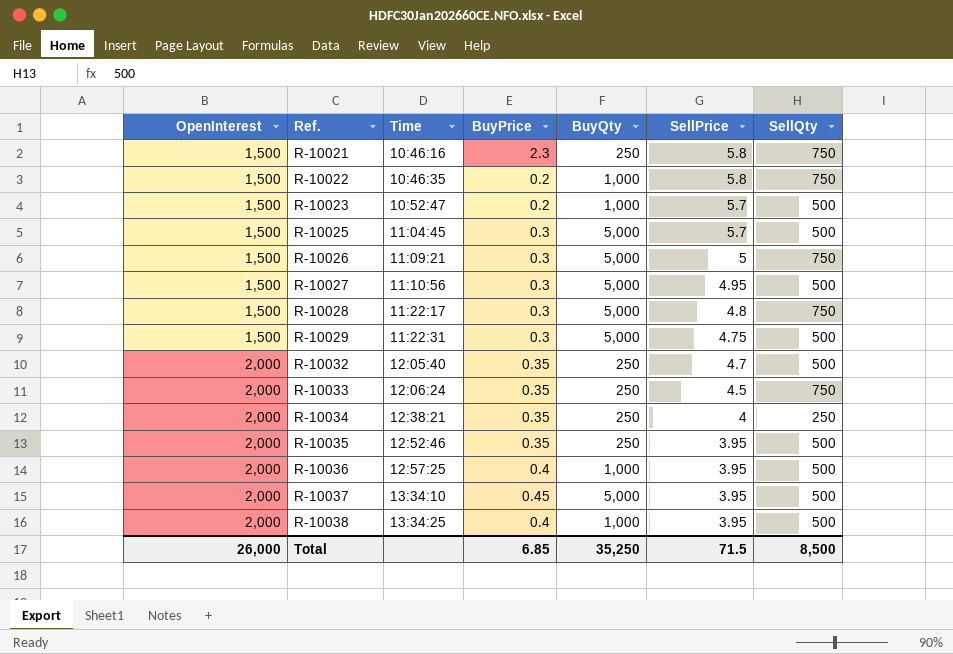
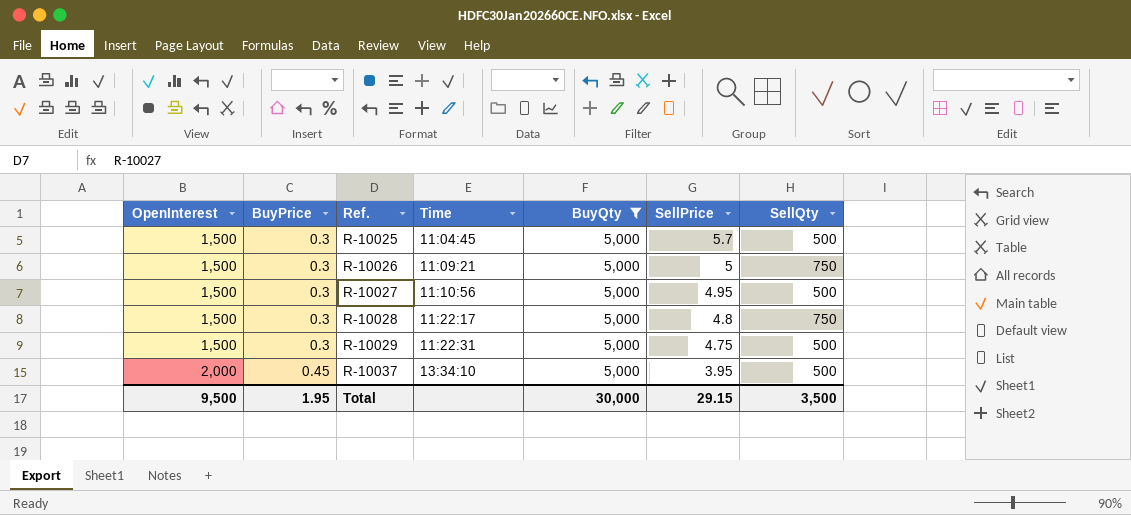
filter: none -> BuyQty = 5,000
column BuyPrice | position: 4 -> 2
Total | OpenInterest: 26,000 -> 9,500
Total | BuyPrice: 6.85 -> 1.95
Total | BuyQty: 35,250 -> 30,000
Total | SellPrice: 71.5 -> 29.15
Total | SellQty: 8,500 -> 3,500

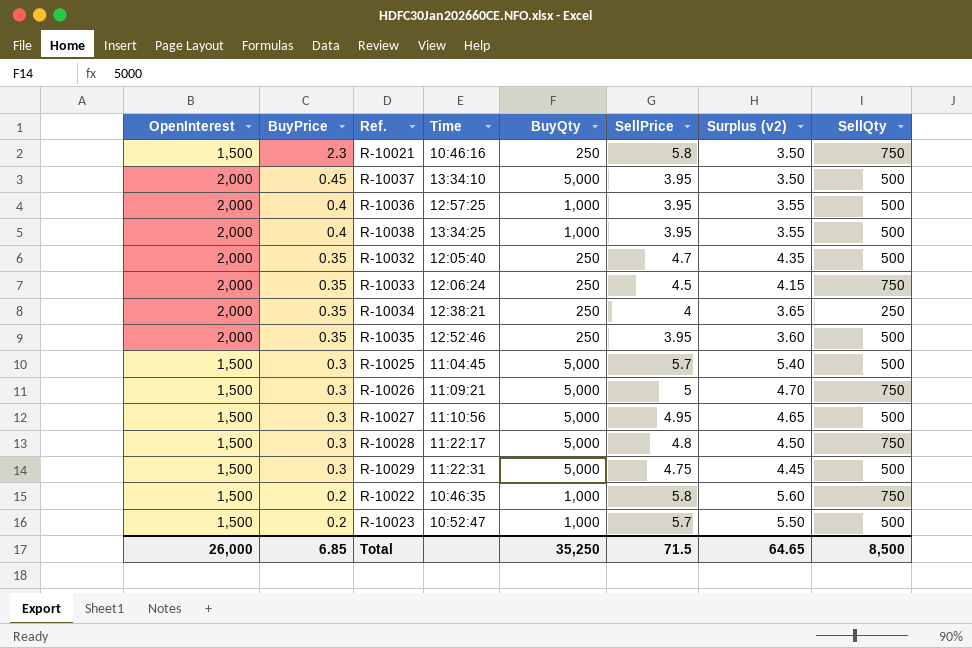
filter: BuyQty = 5,000 -> none
row order: OpenInterest ascending -> BuyPrice descending
column Surplus (v2) | formula: none -> [SellPrice] - [BuyPrice]
Total | OpenInterest: 9,500 -> 26,000
Total | BuyPrice: 1.95 -> 6.85
Total | BuyQty: 30,000 -> 35,250
Total | SellPrice: 29.15 -> 71.5
Total | SellQty: 3,500 -> 8,500

